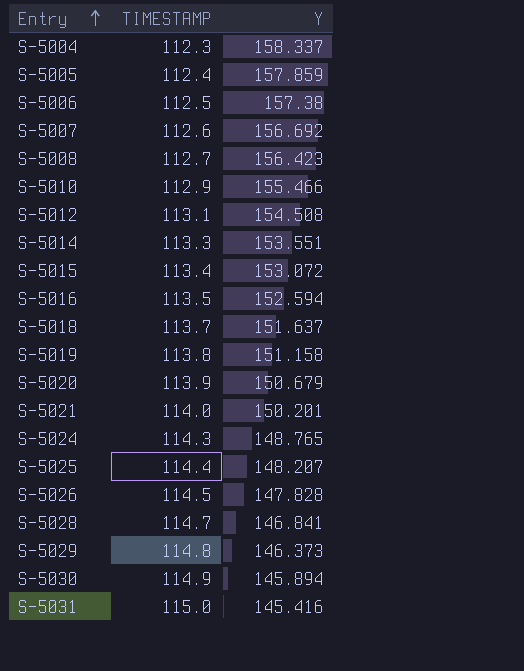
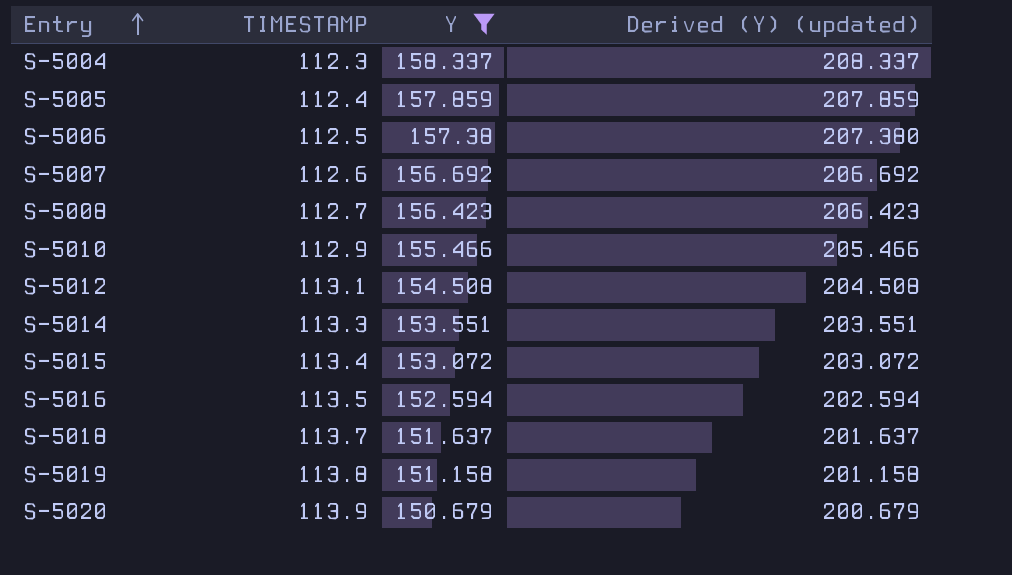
filter: none -> Y >= 150.679
column Derived (Y) (updated) | formula: none -> [Y] + 50

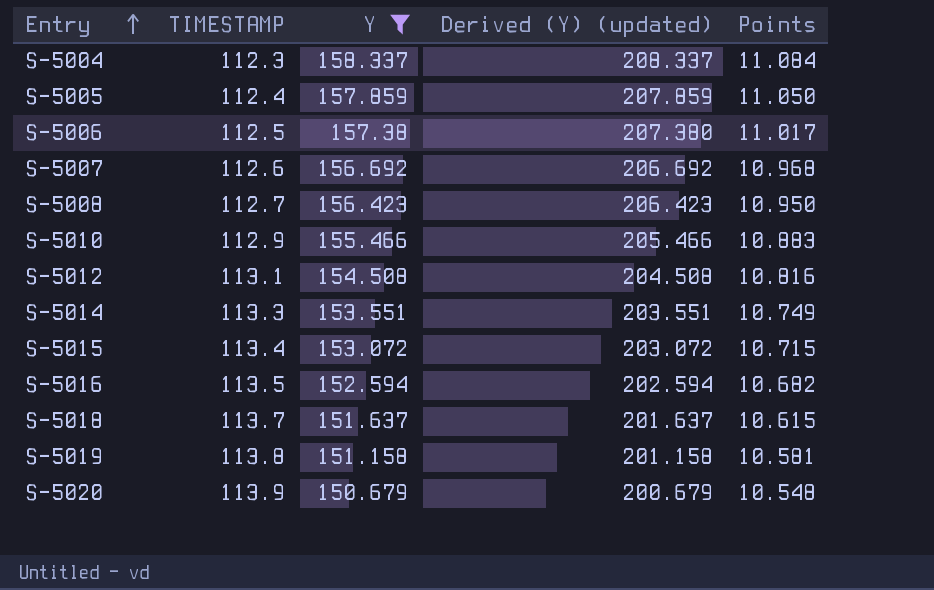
column Points | formula: none -> [Y] * 0.07

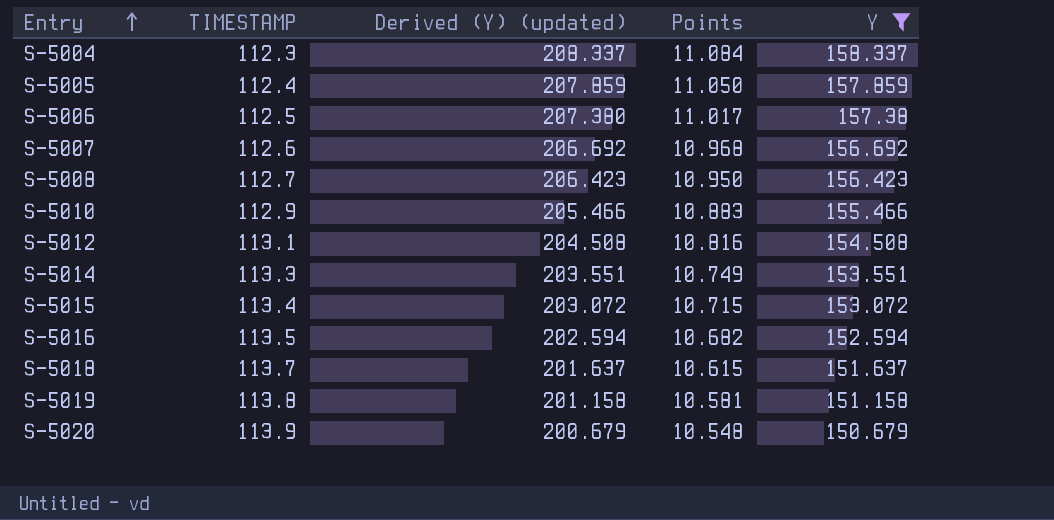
column Y | position: 3 -> 5

